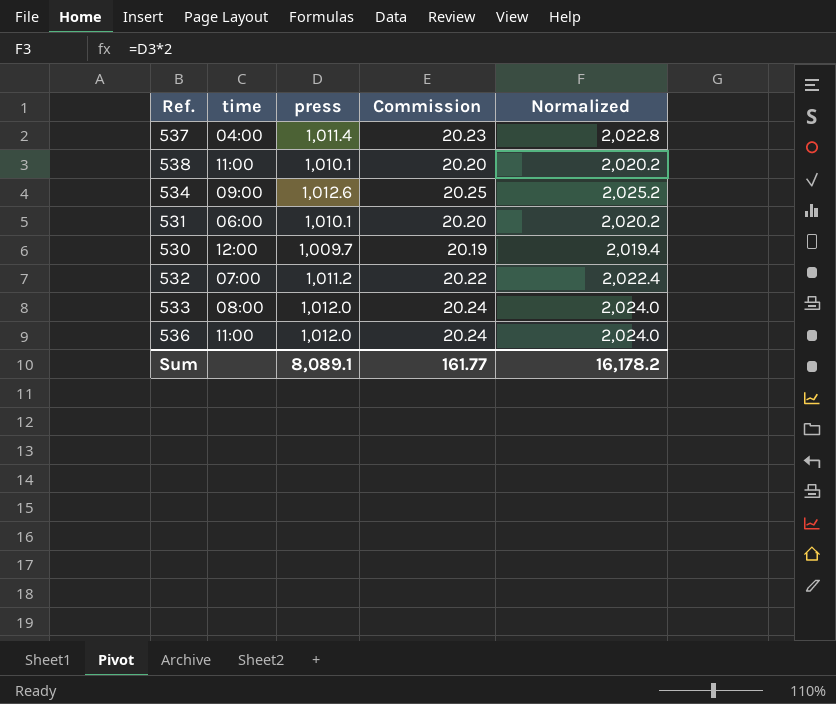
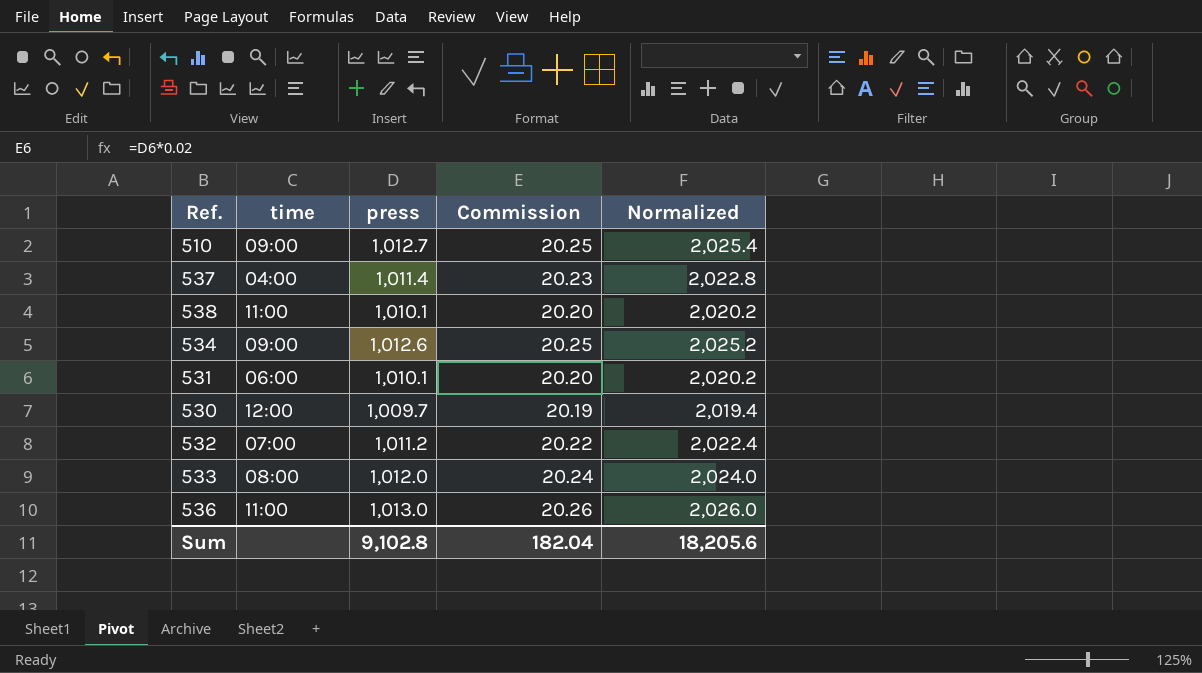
row 510: none -> 09:00 | 1,012.7 | 20.25 | 2,025.4
536 | press: 1,012.0 -> 1,013.0
536 | Commission: 20.24 -> 20.26
536 | Normalized: 2,024.0 -> 2,026.0
Sum | press: 8,089.1 -> 9,102.8
Sum | Commission: 161.77 -> 182.04
Sum | Normalized: 16,178.2 -> 18,205.6

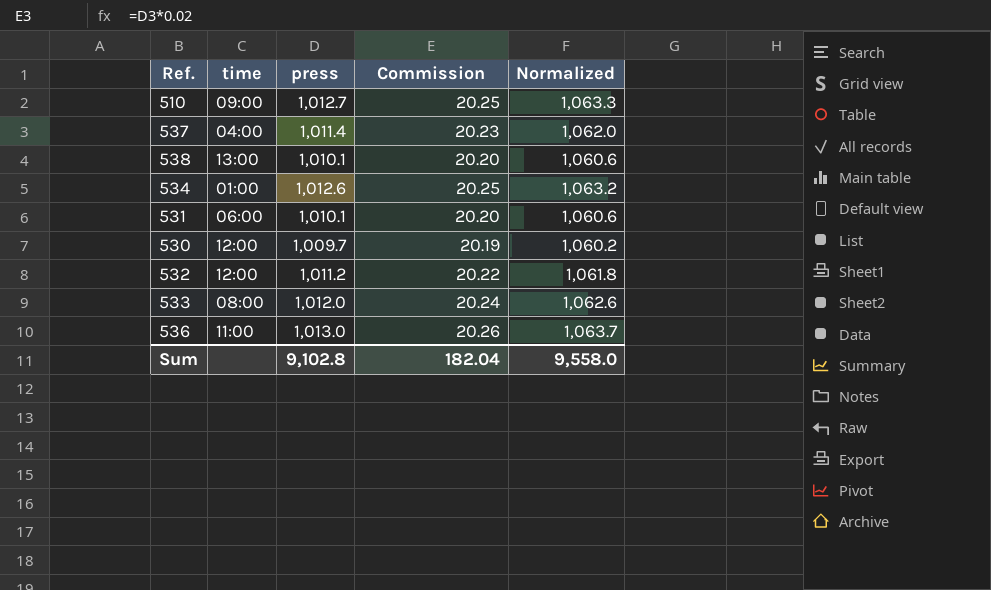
column Normalized | formula: [press] * 2 -> [press] * 1.05
538 | time: 11:00 -> 13:00
534 | time: 09:00 -> 01:00
532 | time: 07:00 -> 12:00
Sum | Normalized: 18,205.6 -> 9,558.0

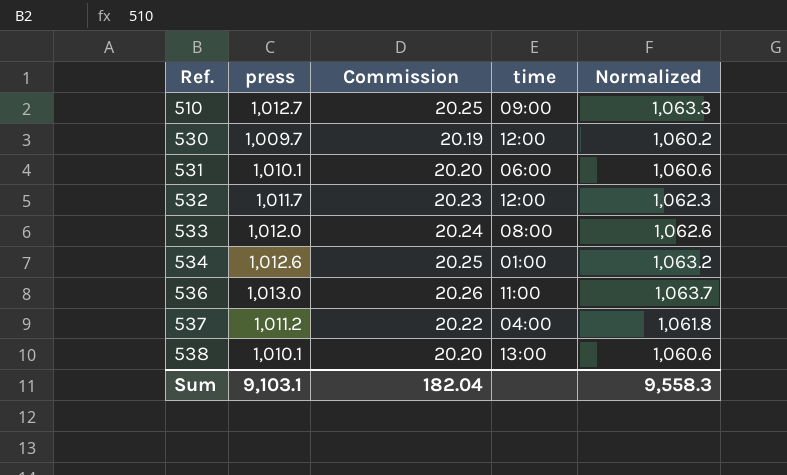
row order: none -> Ref. ascending
column time | position: 2 -> 4
532 | press: 1,011.2 -> 1,011.7
532 | Commission: 20.22 -> 20.23
532 | Normalized: 1,061.8 -> 1,062.3
537 | press: 1,011.4 -> 1,011.2
537 | Commission: 20.23 -> 20.22
537 | Normalized: 1,062.0 -> 1,061.8
Sum | press: 9,102.8 -> 9,103.1
Sum | Normalized: 9,558.0 -> 9,558.3

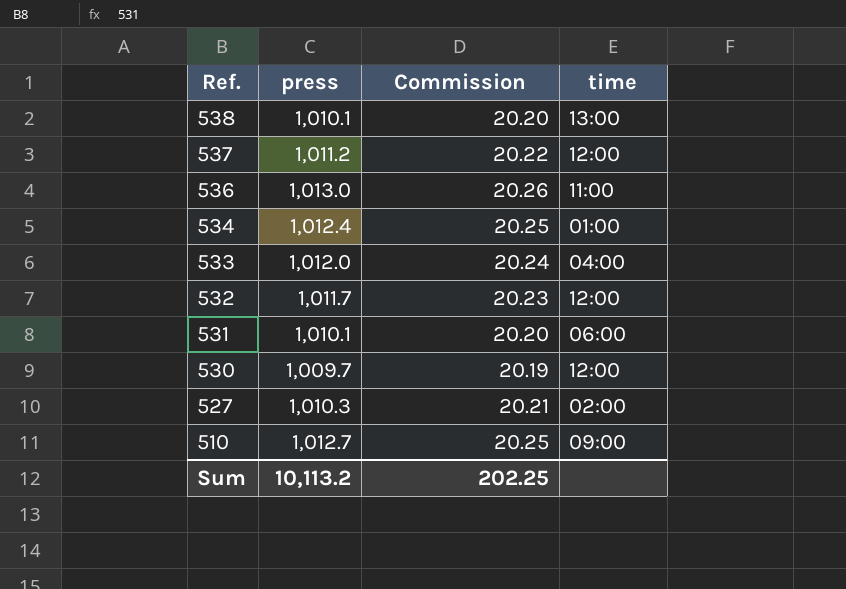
row order: Ref. ascending -> Ref. descending
column Normalized | formula: [press] * 1.05 -> none
537 | time: 04:00 -> 12:00
534 | press: 1,012.6 -> 1,012.4
533 | time: 08:00 -> 04:00
row 527: none -> 1,010.3 | 20.21 | 02:00
Sum | press: 9,103.1 -> 10,113.2
Sum | Commission: 182.04 -> 202.25

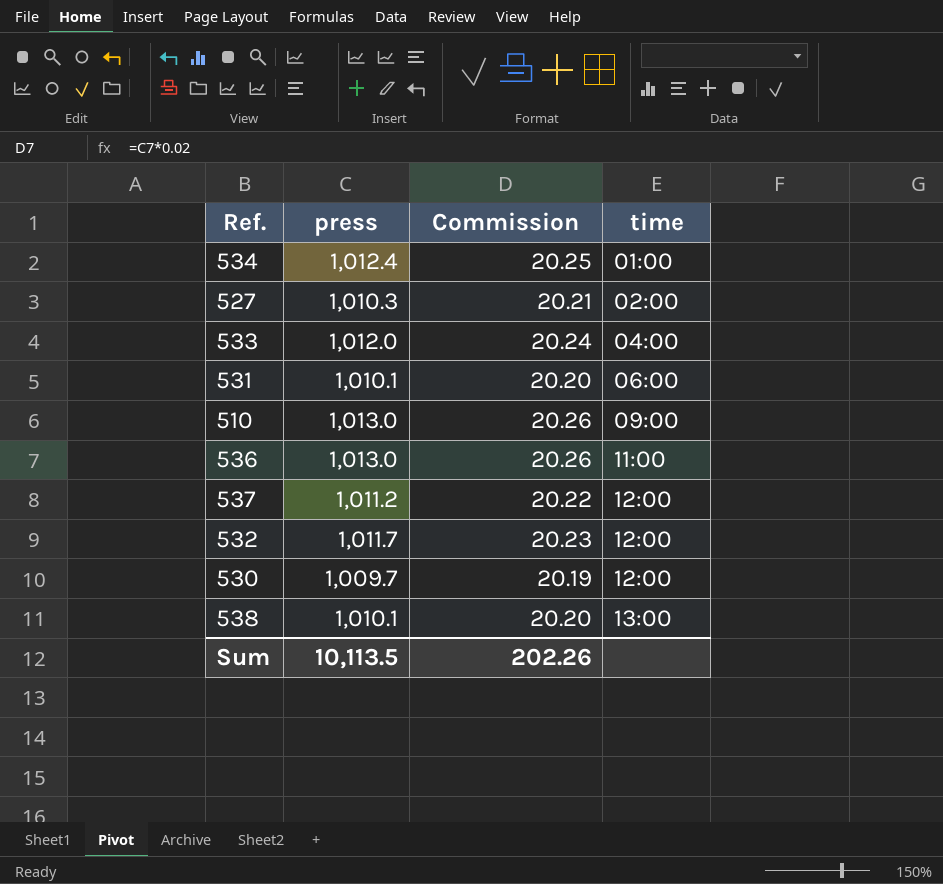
row order: Ref. descending -> time ascending
510 | press: 1,012.7 -> 1,013.0
510 | Commission: 20.25 -> 20.26
Sum | press: 10,113.2 -> 10,113.5
Sum | Commission: 202.25 -> 202.26

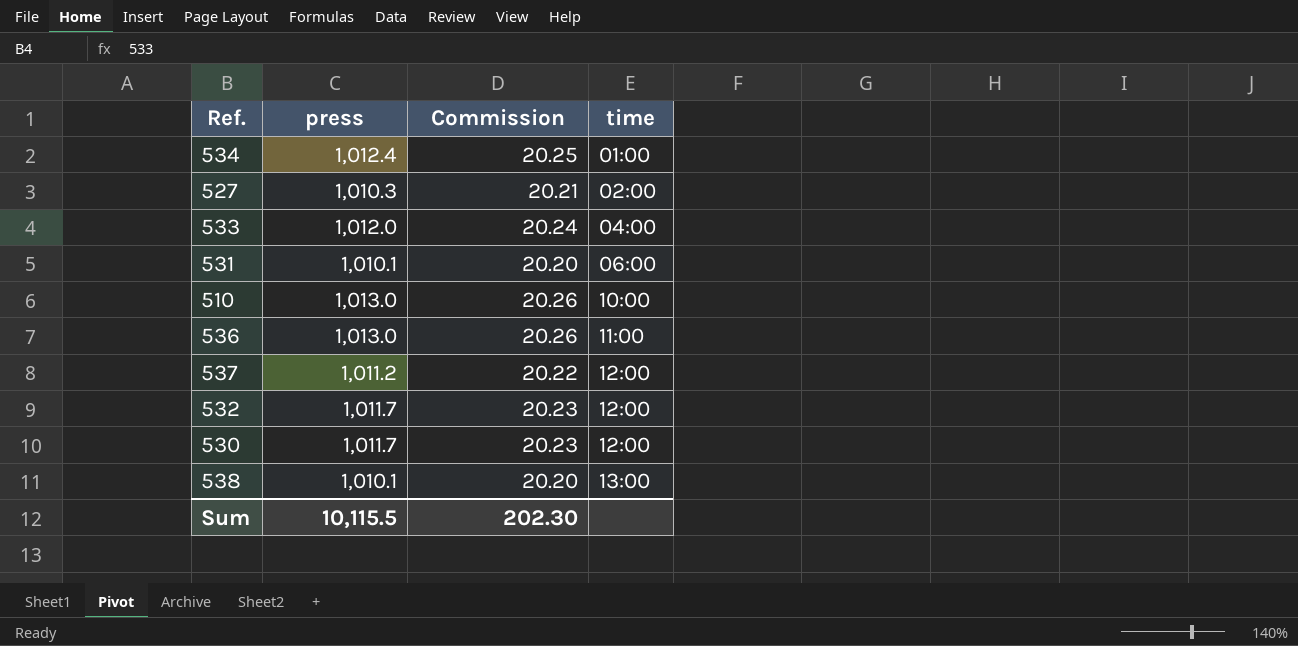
510 | time: 09:00 -> 10:00
530 | press: 1,009.7 -> 1,011.7
530 | Commission: 20.19 -> 20.23
Sum | press: 10,113.5 -> 10,115.5
Sum | Commission: 202.26 -> 202.30

